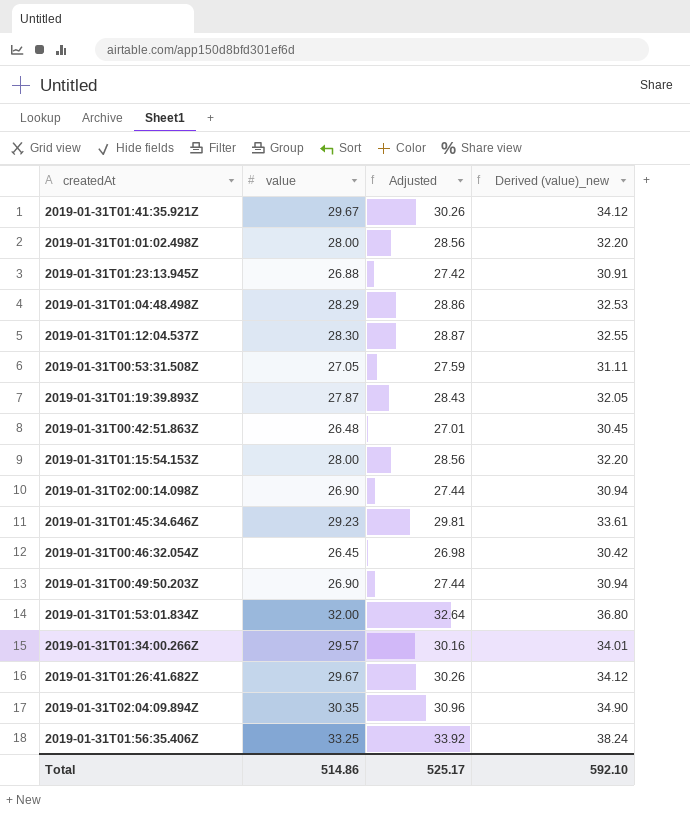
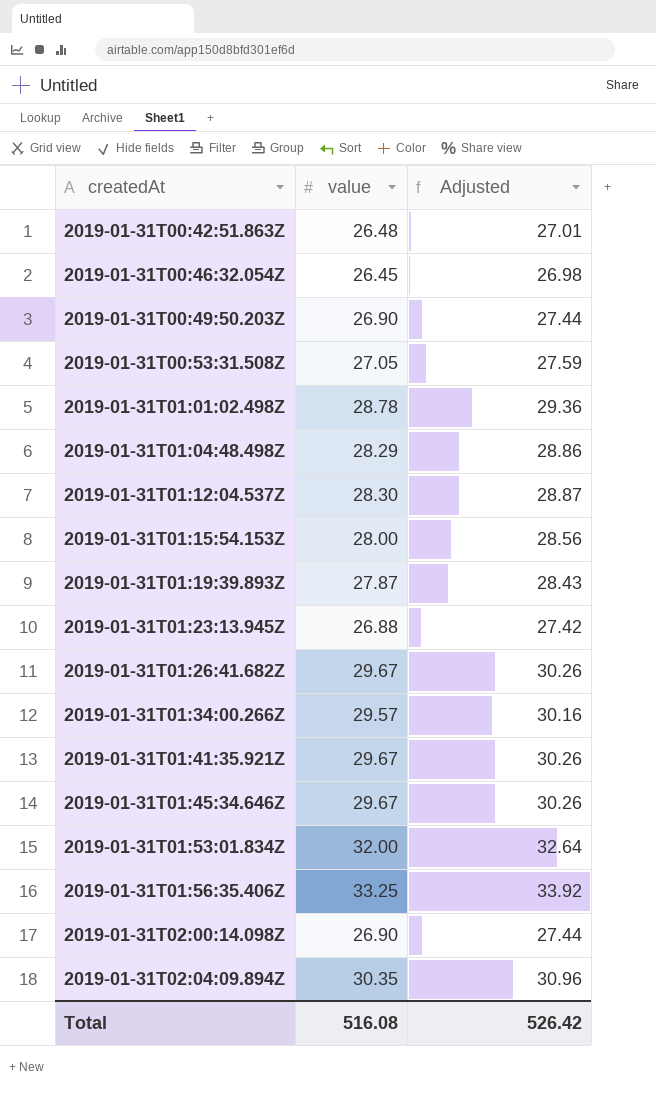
row order: none -> createdAt ascending
column Derived (value)_new | formula: [value] * 1.15 -> none
2019-01-31T01:01:02.498Z | value: 28.00 -> 28.78
2019-01-31T01:01:02.498Z | Adjusted: 28.56 -> 29.36
2019-01-31T01:45:34.646Z | value: 29.23 -> 29.67
2019-01-31T01:45:34.646Z | Adjusted: 29.81 -> 30.26
Total | value: 514.86 -> 516.08
Total | Adjusted: 525.17 -> 526.42

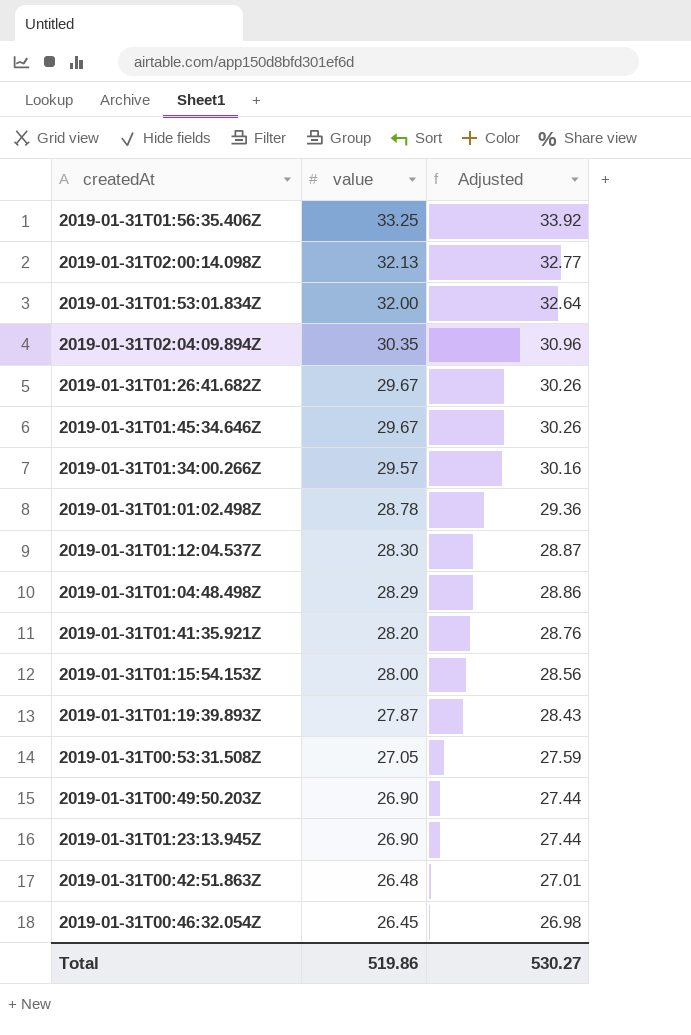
row order: createdAt ascending -> value descending
2019-01-31T02:00:14.098Z | value: 26.90 -> 32.13
2019-01-31T02:00:14.098Z | Adjusted: 27.44 -> 32.77
2019-01-31T01:41:35.921Z | value: 29.67 -> 28.20
2019-01-31T01:41:35.921Z | Adjusted: 30.26 -> 28.76
2019-01-31T01:23:13.945Z | value: 26.88 -> 26.90
2019-01-31T01:23:13.945Z | Adjusted: 27.42 -> 27.44
Total | value: 516.08 -> 519.86
Total | Adjusted: 526.42 -> 530.27

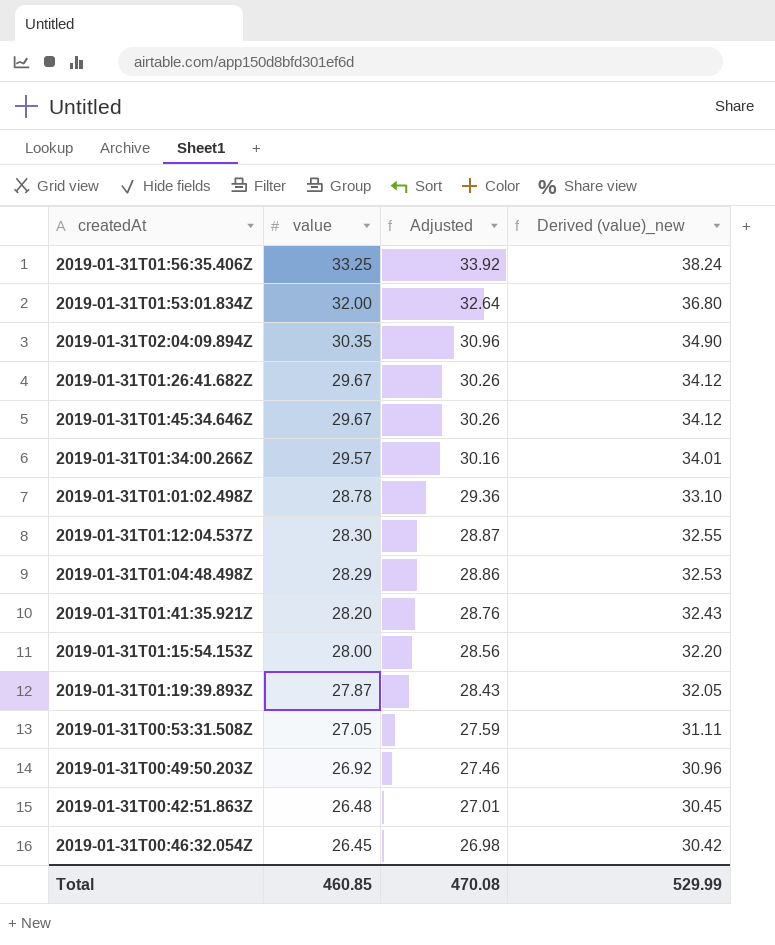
column Derived (value)_new | formula: none -> [value] * 1.15
row 2019-01-31T02:00:14.098Z: 32.13 | 32.77 -> none
row 2019-01-31T01:23:13.945Z: 26.90 | 27.44 -> none
2019-01-31T00:49:50.203Z | value: 26.90 -> 26.92
2019-01-31T00:49:50.203Z | Adjusted: 27.44 -> 27.46
Total | value: 519.86 -> 460.85
Total | Adjusted: 530.27 -> 470.08

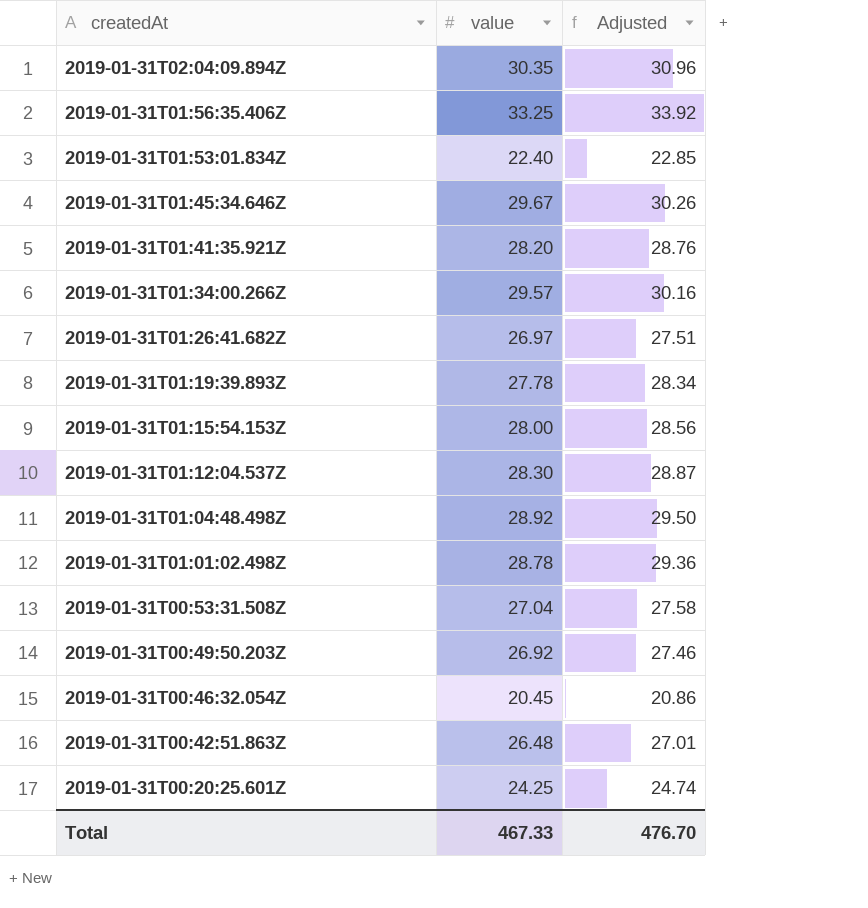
row order: value descending -> createdAt descending
column Derived (value)_new | formula: [value] * 1.15 -> none
2019-01-31T01:53:01.834Z | value: 32.00 -> 22.40
2019-01-31T01:53:01.834Z | Adjusted: 32.64 -> 22.85
2019-01-31T01:26:41.682Z | value: 29.67 -> 26.97
2019-01-31T01:26:41.682Z | Adjusted: 30.26 -> 27.51
2019-01-31T01:19:39.893Z | value: 27.87 -> 27.78
2019-01-31T01:19:39.893Z | Adjusted: 28.43 -> 28.34
2019-01-31T01:04:48.498Z | value: 28.29 -> 28.92
2019-01-31T01:04:48.498Z | Adjusted: 28.86 -> 29.50
2019-01-31T00:53:31.508Z | value: 27.05 -> 27.04
2019-01-31T00:53:31.508Z | Adjusted: 27.59 -> 27.58
2019-01-31T00:46:32.054Z | value: 26.45 -> 20.45
2019-01-31T00:46:32.054Z | Adjusted: 26.98 -> 20.86
row 2019-01-31T00:20:25.601Z: none -> 24.25 | 24.74
Total | value: 460.85 -> 467.33
Total | Adjusted: 470.08 -> 476.70

